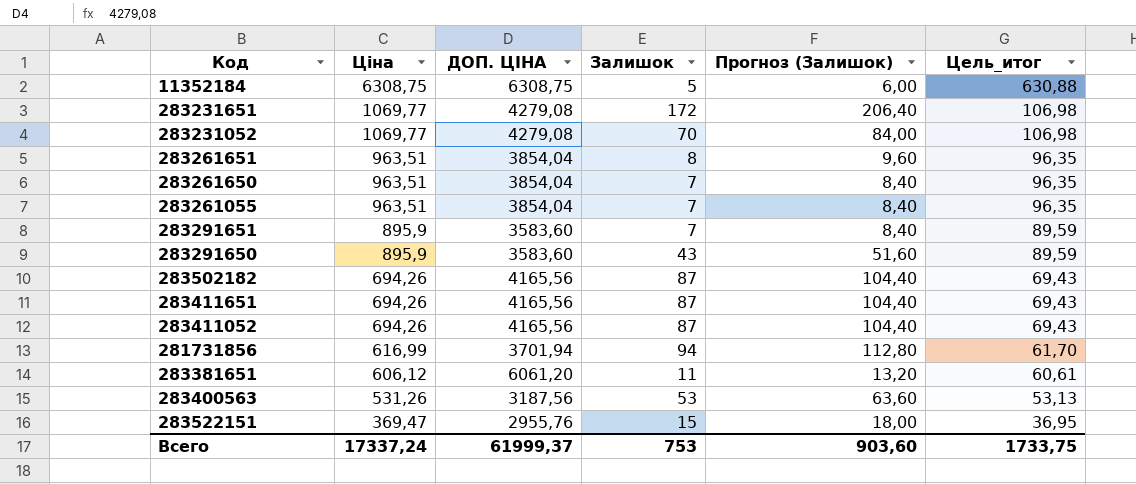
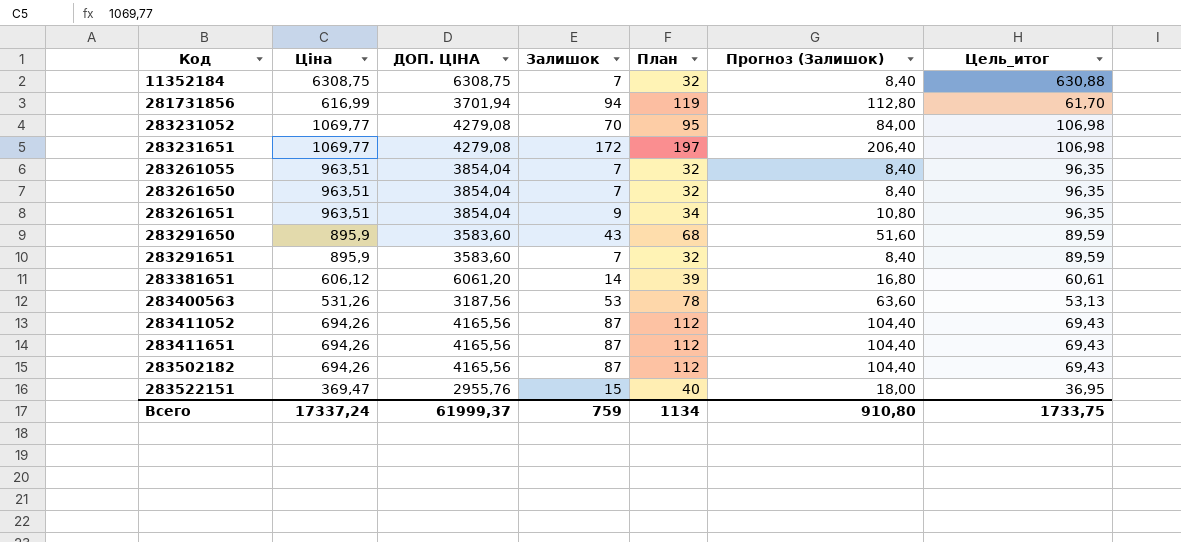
row order: Ціна descending -> Код ascending
column План | formula: none -> [Залишок] + 25
11352184 | Залишок: 5 -> 7
11352184 | Прогноз (Залишок): 6,00 -> 8,40
283261651 | Залишок: 8 -> 9
283261651 | Прогноз (Залишок): 9,60 -> 10,80
283381651 | Залишок: 11 -> 14
283381651 | Прогноз (Залишок): 13,20 -> 16,80
Всего | Залишок: 753 -> 759
Всего | Прогноз (Залишок): 903,60 -> 910,80

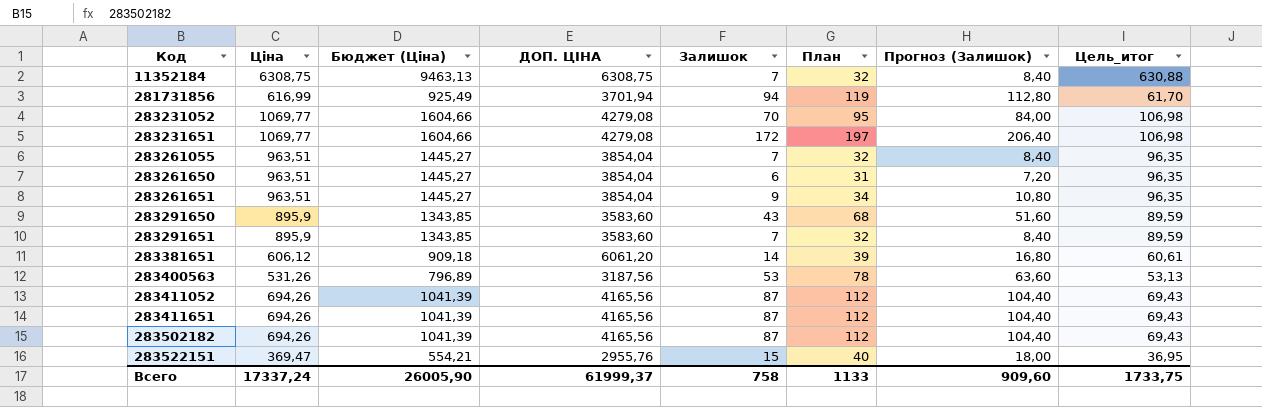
column Бюджет (Ціна) | formula: none -> [Ціна] * 1,5
283261650 | Залишок: 7 -> 6
283261650 | План: 32 -> 31
283261650 | Прогноз (Залишок): 8,40 -> 7,20
Всего | Залишок: 759 -> 758
Всего | План: 1134 -> 1133
Всего | Прогноз (Залишок): 910,80 -> 909,60

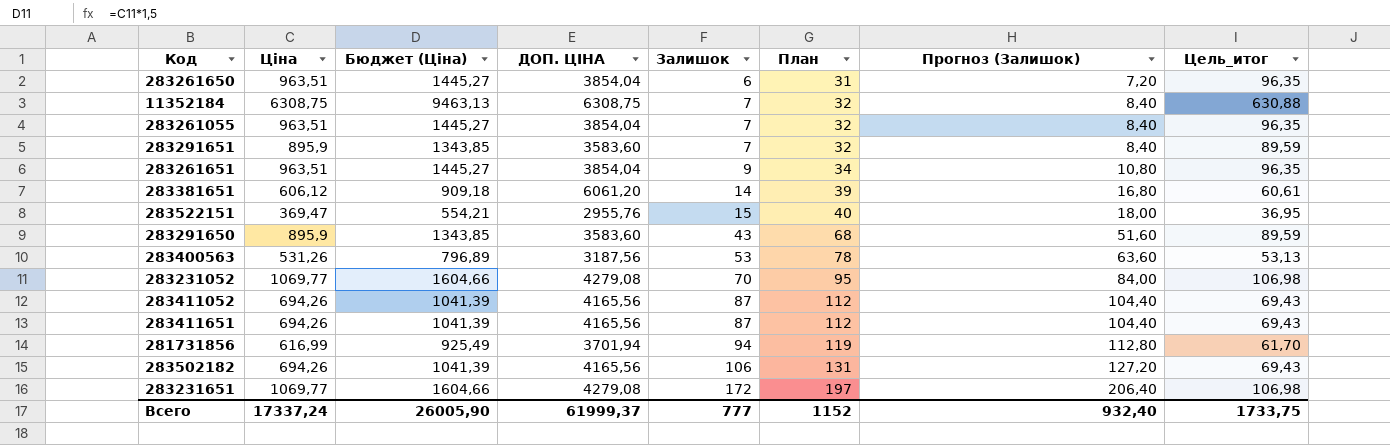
row order: Код ascending -> Залишок ascending
283502182 | Залишок: 87 -> 106
283502182 | План: 112 -> 131
283502182 | Прогноз (Залишок): 104,40 -> 127,20
Всего | Залишок: 758 -> 777
Всего | План: 1133 -> 1152
Всего | Прогноз (Залишок): 909,60 -> 932,40

